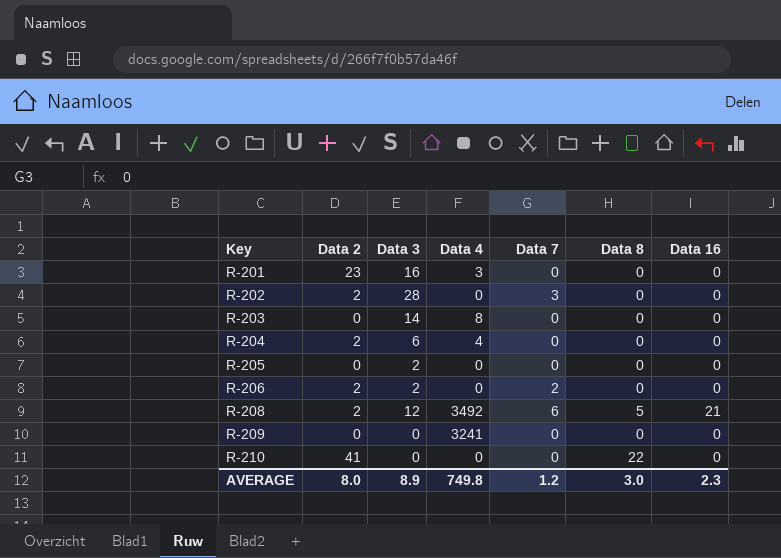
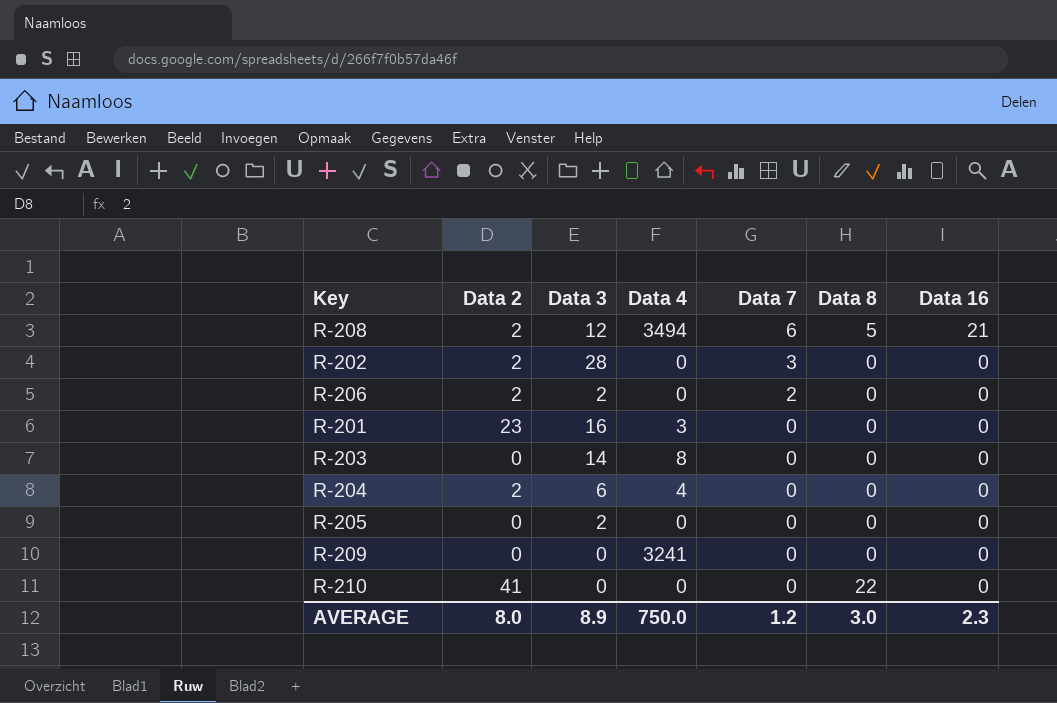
row order: Key ascending -> Data 7 descending
R-208 | Data 4: 3492 -> 3494
AVERAGE | Data 4: 749.8 -> 750.0

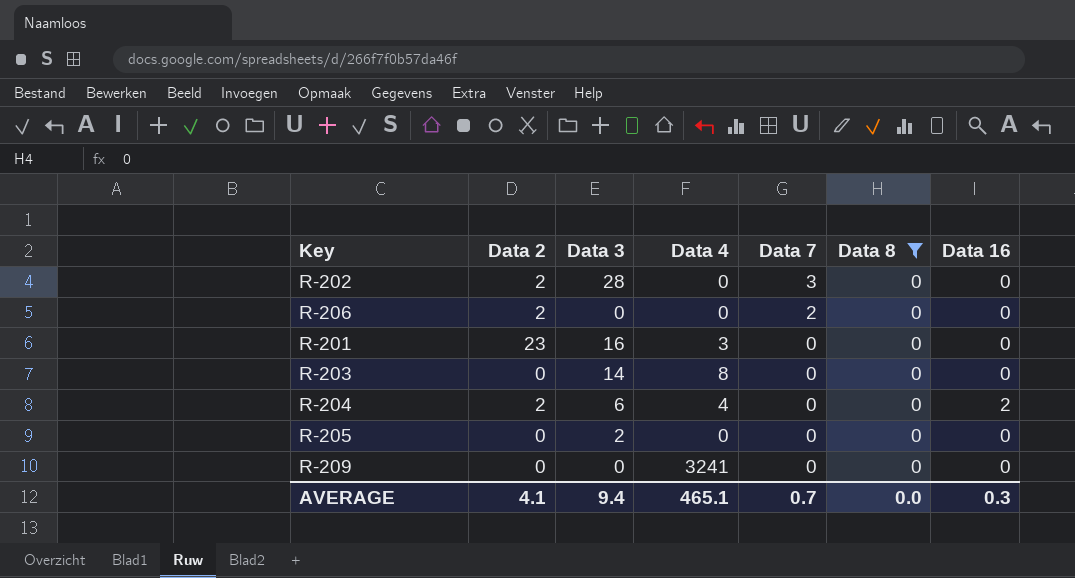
filter: none -> Data 8 = 0
R-206 | Data 3: 2 -> 0
R-204 | Data 16: 0 -> 2
AVERAGE | Data 2: 8.0 -> 4.1
AVERAGE | Data 3: 8.9 -> 9.4
AVERAGE | Data 4: 750.0 -> 465.1
AVERAGE | Data 7: 1.2 -> 0.7
AVERAGE | Data 8: 3.0 -> 0.0
AVERAGE | Data 16: 2.3 -> 0.3

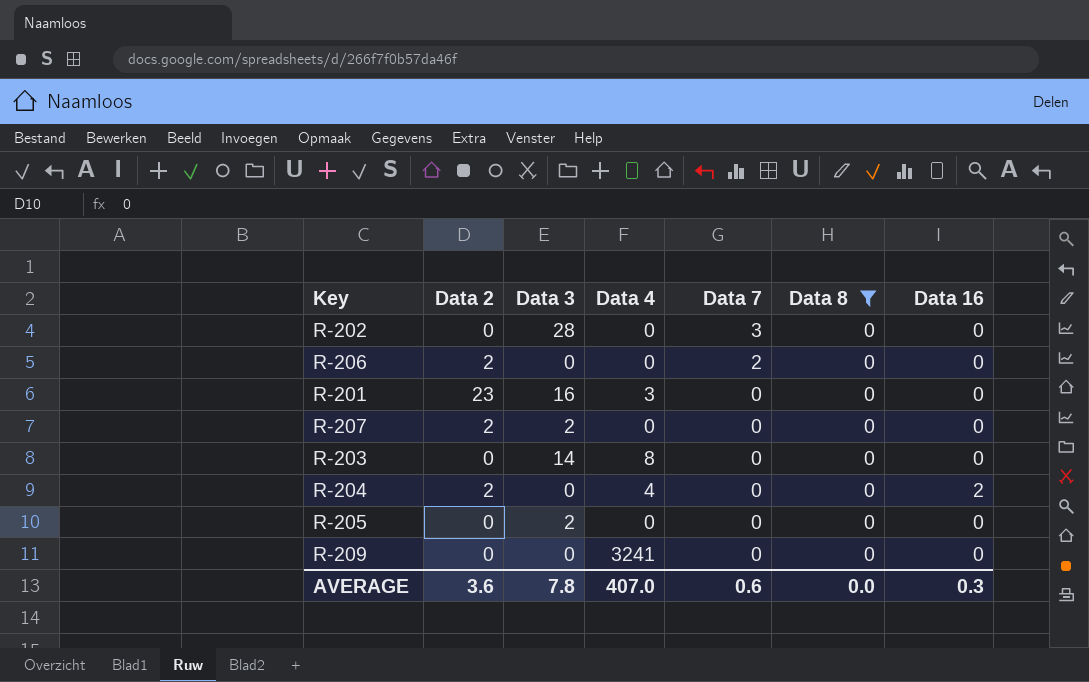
R-202 | Data 2: 2 -> 0
row R-207: none -> 2 | 2 | 0 | 0 | 0 | 0
R-204 | Data 3: 6 -> 0
AVERAGE | Data 2: 4.1 -> 3.6
AVERAGE | Data 3: 9.4 -> 7.8
AVERAGE | Data 4: 465.1 -> 407.0
AVERAGE | Data 7: 0.7 -> 0.6

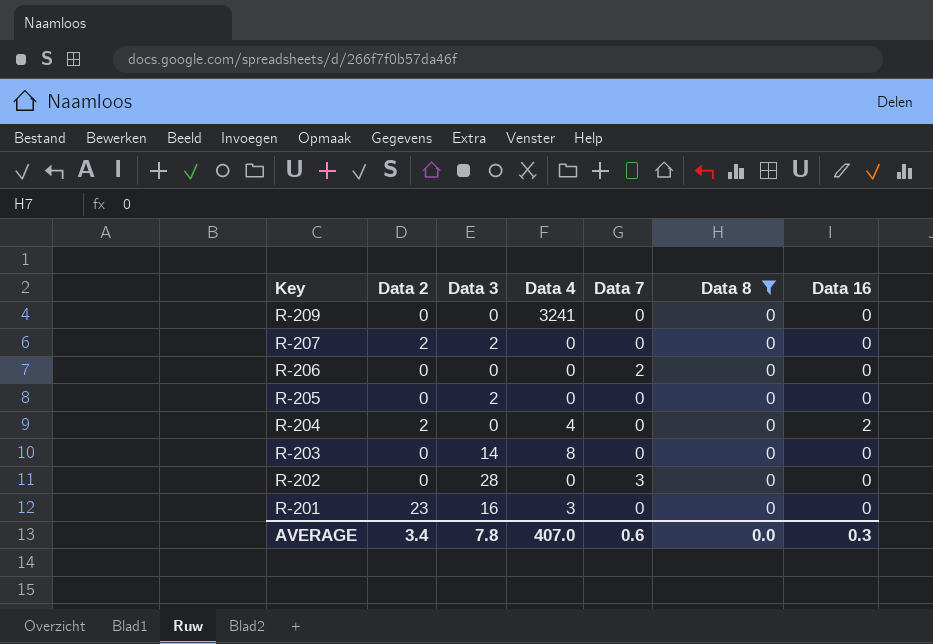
row order: Data 7 descending -> Key descending
R-206 | Data 2: 2 -> 0
AVERAGE | Data 2: 3.6 -> 3.4

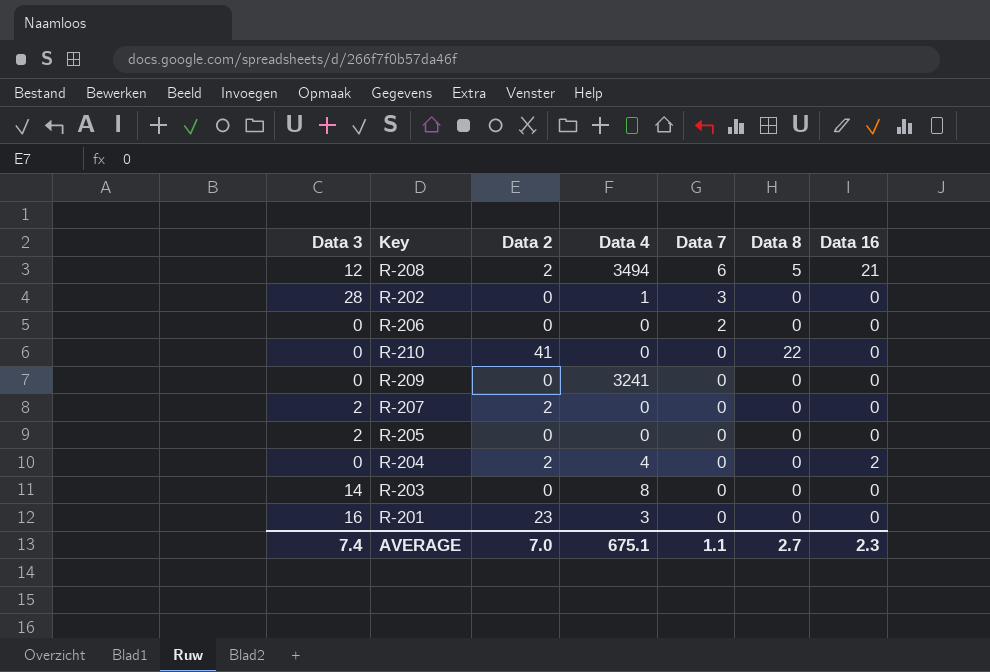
filter: Data 8 = 0 -> none
row order: Key descending -> Data 7 descending
column Data 3 | position: 3 -> 1
R-202 | Data 4: 0 -> 1
AVERAGE | Data 3: 7.8 -> 7.4
AVERAGE | Data 2: 3.4 -> 7.0
AVERAGE | Data 4: 407.0 -> 675.1
AVERAGE | Data 7: 0.6 -> 1.1
AVERAGE | Data 8: 0.0 -> 2.7
AVERAGE | Data 16: 0.3 -> 2.3

